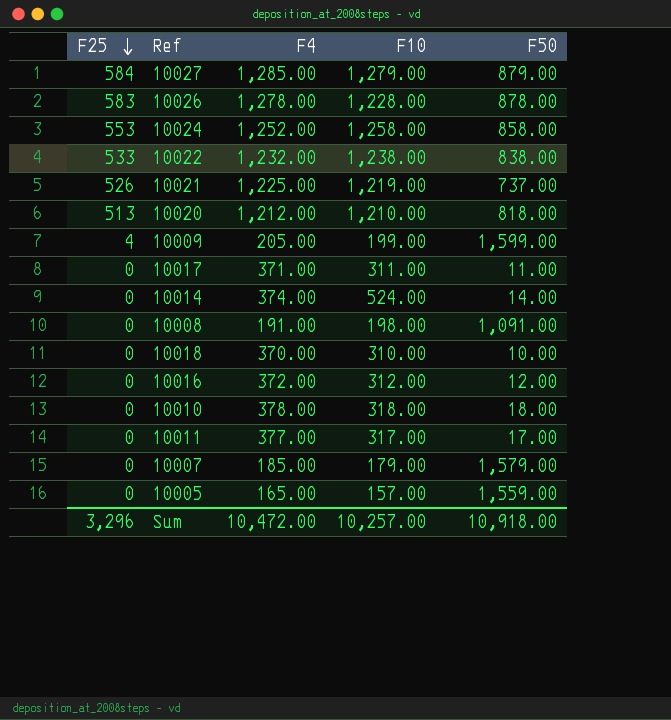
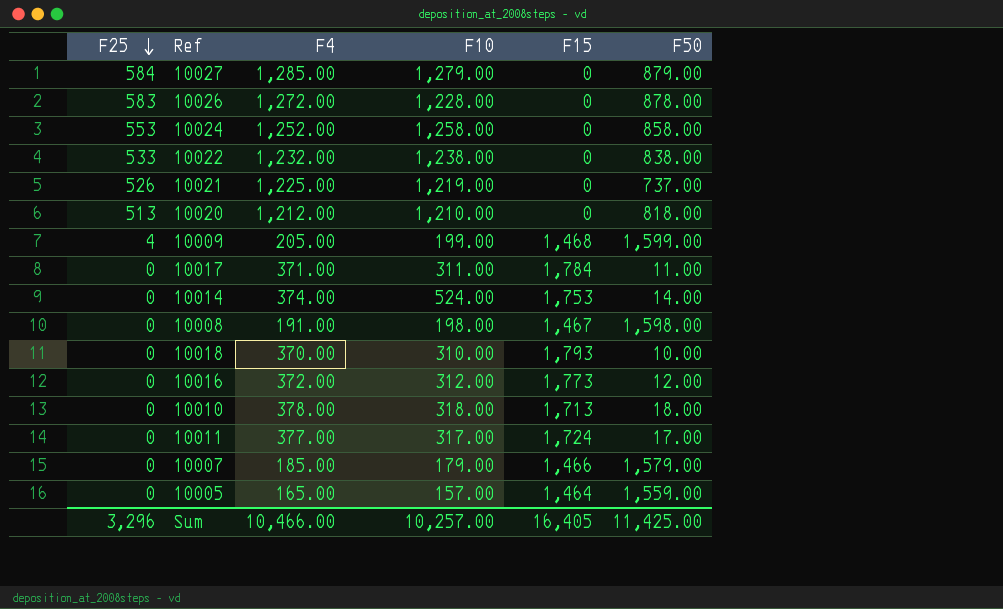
column F15 | position: none -> 5
10026 | F4: 1,278.00 -> 1,272.00
10008 | F50: 1,091.00 -> 1,598.00
Sum | F4: 10,472.00 -> 10,466.00
Sum | F50: 10,918.00 -> 11,425.00

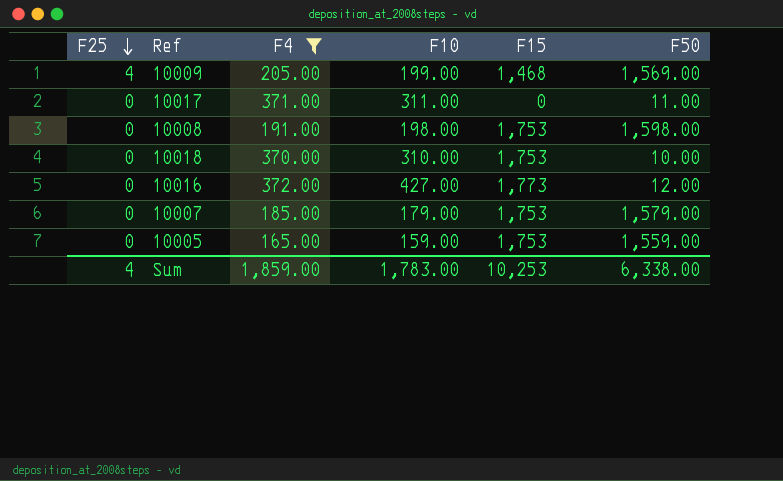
filter: none -> F4 <= 372.00
10009 | F50: 1,599.00 -> 1,569.00
10017 | F15: 1,784 -> 0
10008 | F15: 1,467 -> 1,753
10018 | F15: 1,793 -> 1,753
10016 | F10: 312.00 -> 427.00
10007 | F15: 1,466 -> 1,753
10005 | F10: 157.00 -> 159.00
10005 | F15: 1,464 -> 1,753
Sum | F25: 3,296 -> 4
Sum | F4: 10,466.00 -> 1,859.00
Sum | F10: 10,257.00 -> 1,783.00
Sum | F15: 16,405 -> 10,253
Sum | F50: 11,425.00 -> 6,338.00

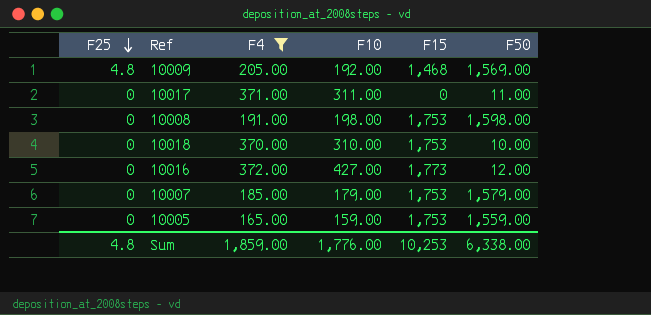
10009 | F25: 4 -> 4.8
10009 | F10: 199.00 -> 192.00
Sum | F25: 4 -> 4.8
Sum | F10: 1,783.00 -> 1,776.00

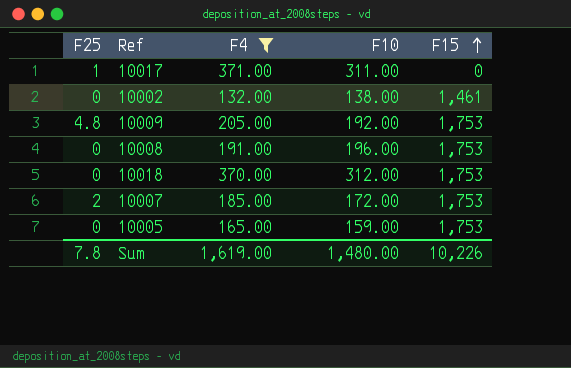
row order: F25 descending -> F15 ascending
column F50 | position: 6 -> none
row 10016: 0 | 372.00 | 427.00 | 1,773 | 12.00 -> none
10017 | F25: 0 -> 1
row 10002: none -> 0 | 132.00 | 138.00 | 1,461
10009 | F15: 1,468 -> 1,753
10008 | F10: 198.00 -> 196.00
10018 | F10: 310.00 -> 312.00
10007 | F25: 0 -> 2
10007 | F10: 179.00 -> 172.00
Sum | F25: 4.8 -> 7.8
Sum | F4: 1,859.00 -> 1,619.00
Sum | F10: 1,776.00 -> 1,480.00
Sum | F15: 10,253 -> 10,226

